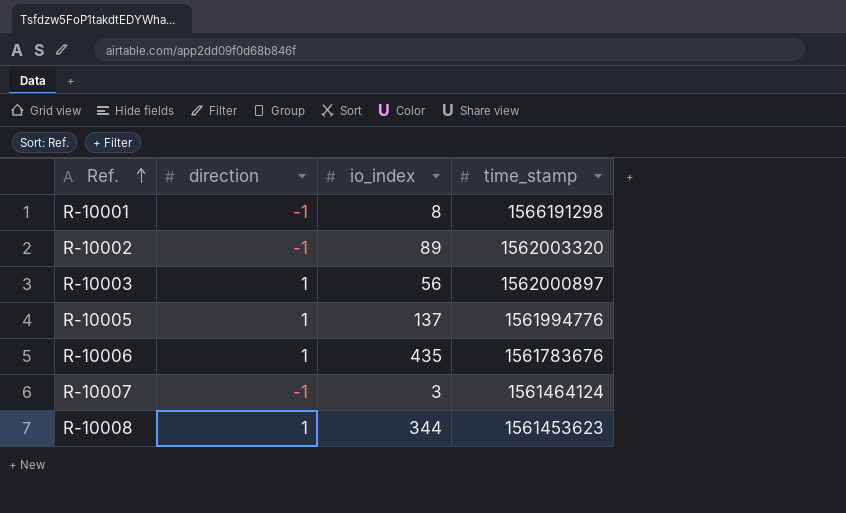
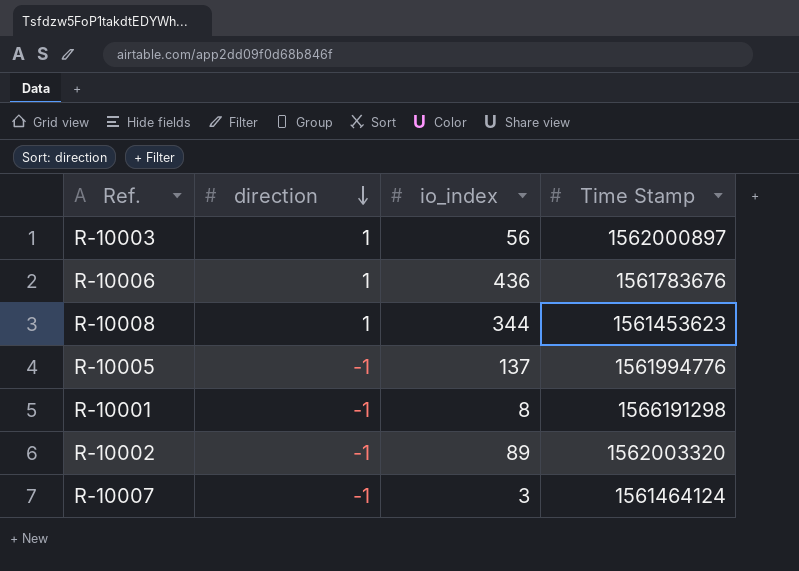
row order: Ref. ascending -> direction descending
column name: time_stamp -> Time Stamp
R-10006 | io_index: 435 -> 436
R-10005 | direction: 1 -> -1

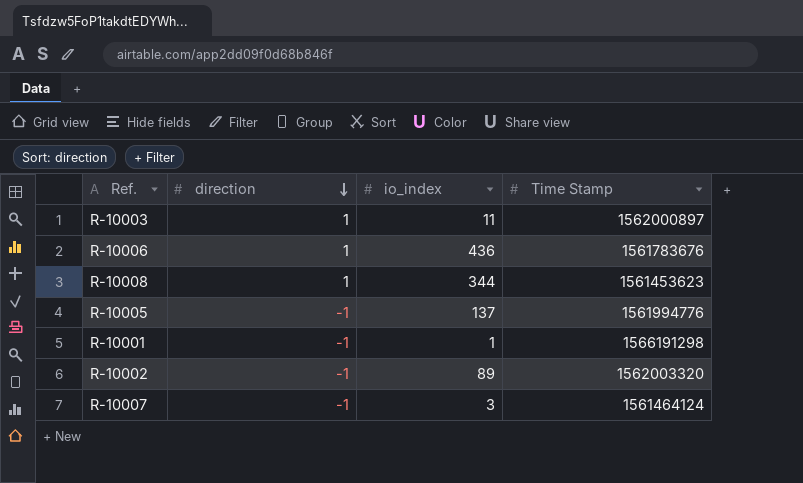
R-10003 | io_index: 56 -> 11
R-10001 | io_index: 8 -> 1

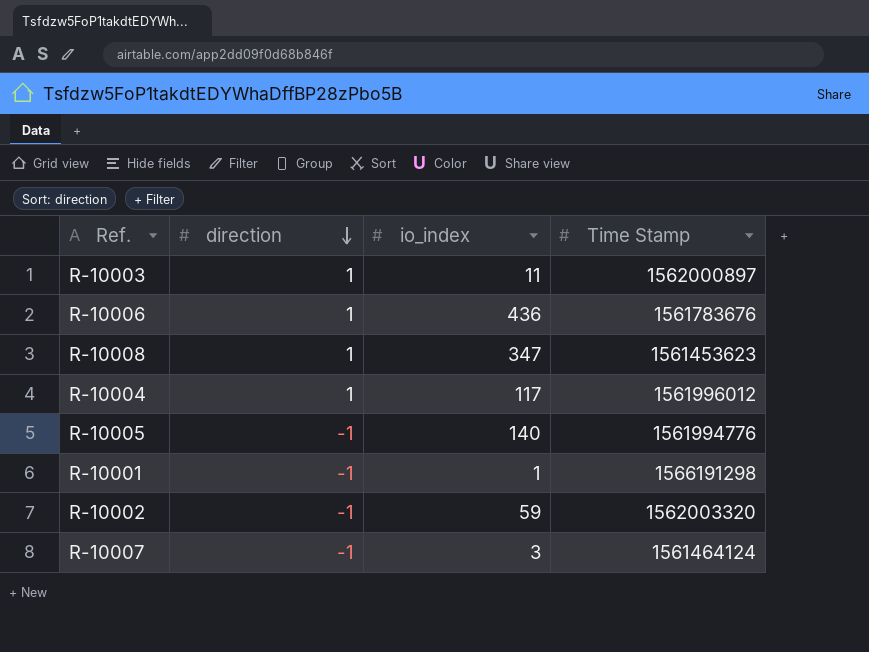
R-10008 | io_index: 344 -> 347
row R-10004: none -> 1 | 117 | 1561996012
R-10005 | io_index: 137 -> 140
R-10002 | io_index: 89 -> 59

